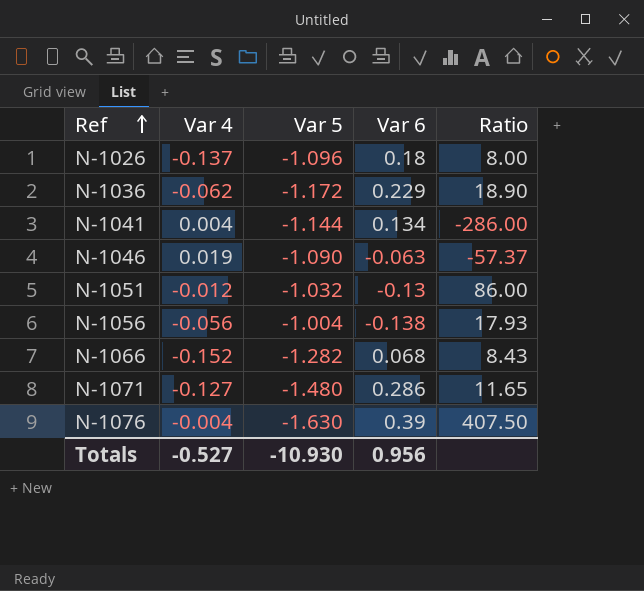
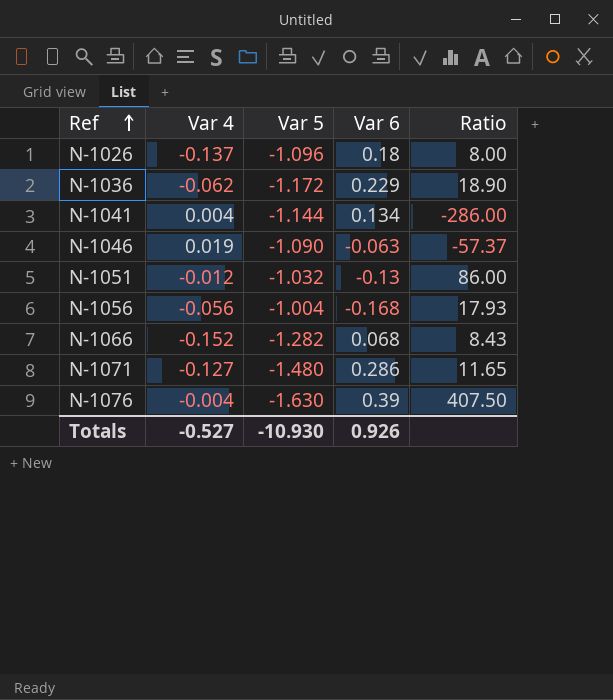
N-1056 | Var 6: -0.138 -> -0.168
Totals | Var 6: 0.956 -> 0.926

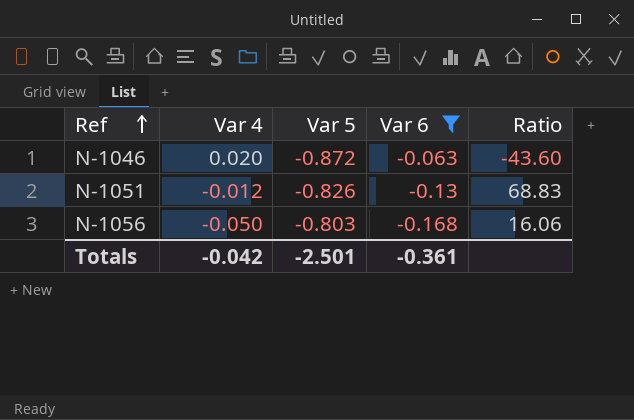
filter: none -> Var 6 <= -0.063
N-1046 | Var 4: 0.019 -> 0.020
N-1046 | Var 5: -1.090 -> -0.872
N-1046 | Ratio: -57.37 -> -43.60
N-1051 | Var 5: -1.032 -> -0.826
N-1051 | Ratio: 86.00 -> 68.83
N-1056 | Var 4: -0.056 -> -0.050
N-1056 | Var 5: -1.004 -> -0.803
N-1056 | Ratio: 17.93 -> 16.06
Totals | Var 4: -0.527 -> -0.042
Totals | Var 5: -10.930 -> -2.501
Totals | Var 6: 0.926 -> -0.361

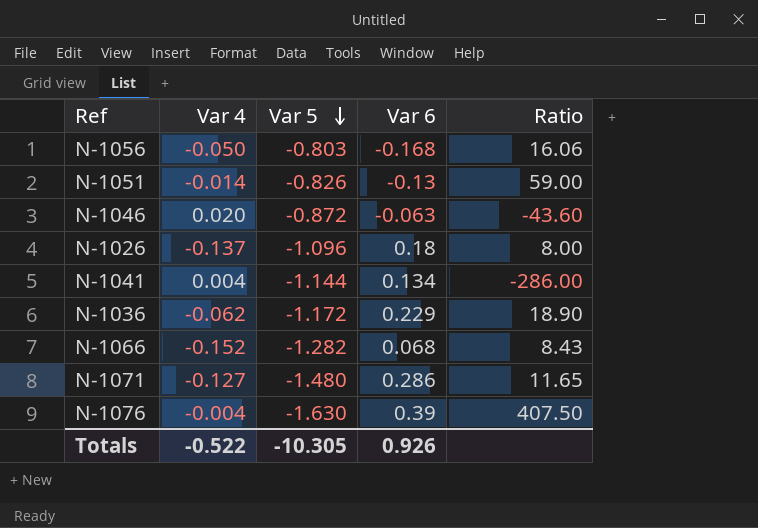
filter: Var 6 <= -0.063 -> none
row order: Ref ascending -> Var 5 descending
N-1051 | Var 4: -0.012 -> -0.014
N-1051 | Ratio: 68.83 -> 59.00
Totals | Var 4: -0.042 -> -0.522
Totals | Var 5: -2.501 -> -10.305
Totals | Var 6: -0.361 -> 0.926

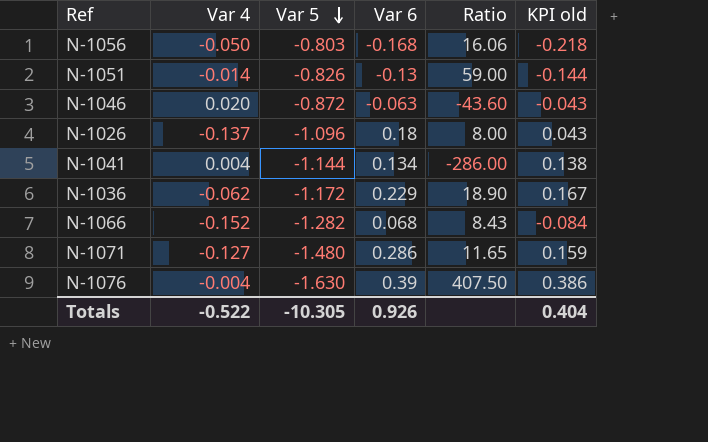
column KPI old | formula: none -> [Var 4] + [Var 6]

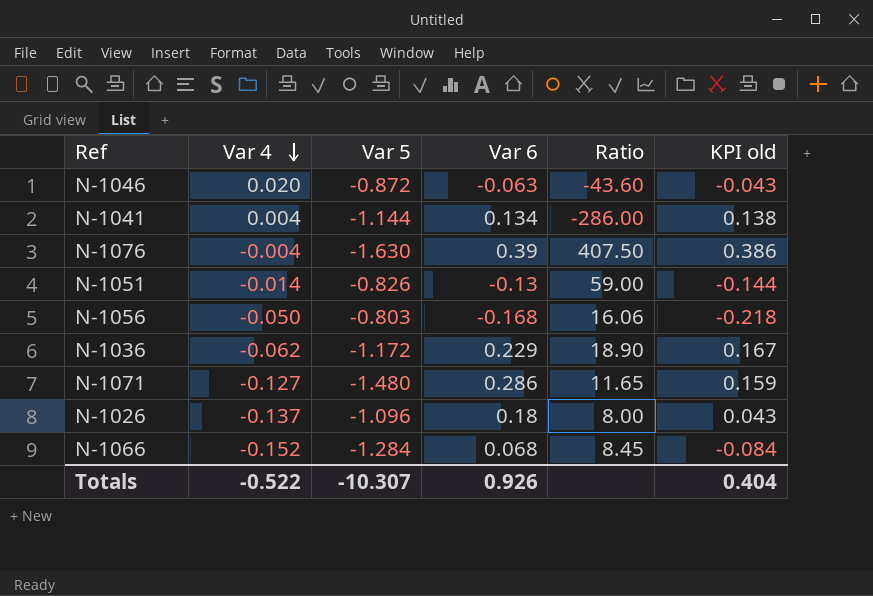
row order: Var 5 descending -> Var 4 descending
N-1066 | Var 5: -1.282 -> -1.284
N-1066 | Ratio: 8.43 -> 8.45
Totals | Var 5: -10.305 -> -10.307

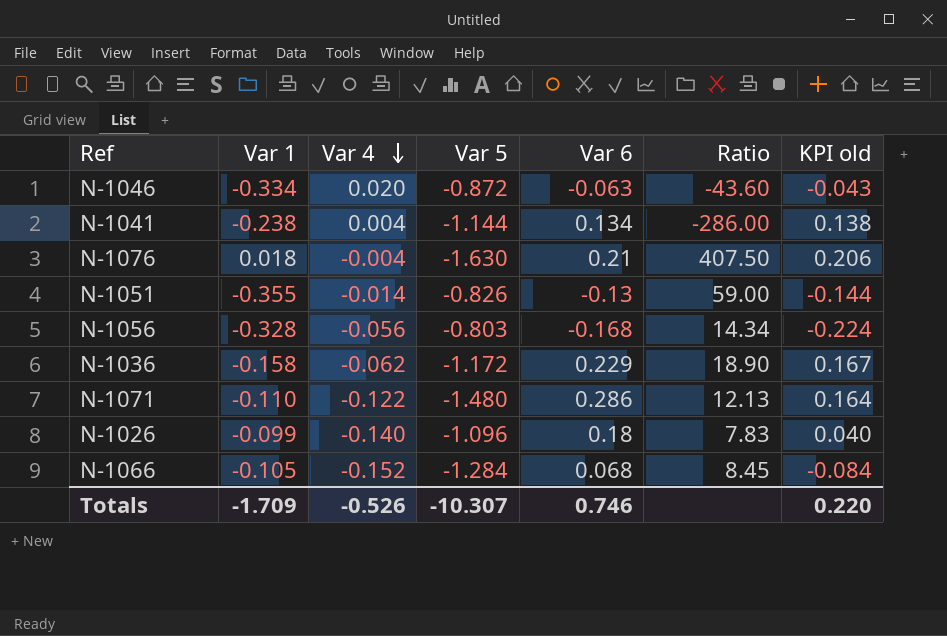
column Var 1 | position: none -> 2
N-1076 | Var 6: 0.39 -> 0.21
N-1076 | KPI old: 0.386 -> 0.206
N-1056 | Var 4: -0.050 -> -0.056
N-1056 | Ratio: 16.06 -> 14.34
N-1056 | KPI old: -0.218 -> -0.224
N-1071 | Var 4: -0.127 -> -0.122
N-1071 | Ratio: 11.65 -> 12.13
N-1071 | KPI old: 0.159 -> 0.164
N-1026 | Var 4: -0.137 -> -0.140
N-1026 | Ratio: 8.00 -> 7.83
N-1026 | KPI old: 0.043 -> 0.040
Totals | Var 4: -0.522 -> -0.526
Totals | Var 6: 0.926 -> 0.746
Totals | KPI old: 0.404 -> 0.220

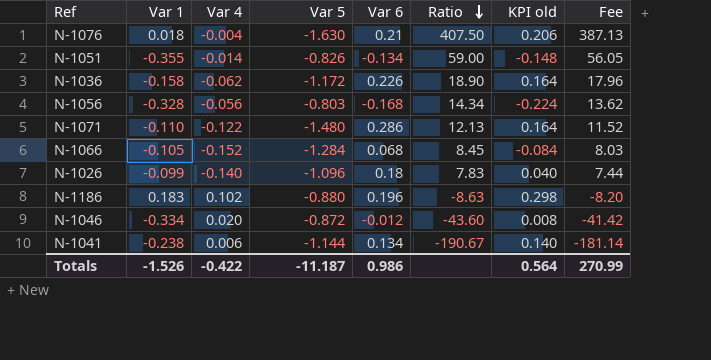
row order: Var 4 descending -> Ratio descending
column Fee | formula: none -> [Ratio] * 0.95
N-1051 | Var 6: -0.13 -> -0.134
N-1051 | KPI old: -0.144 -> -0.148
N-1036 | Var 6: 0.229 -> 0.226
N-1036 | KPI old: 0.167 -> 0.164
row N-1186: none -> 0.183 | 0.102 | -0.880 | 0.196 | -8.63 | 0.298 | -8.20
N-1046 | Var 6: -0.063 -> -0.012
N-1046 | KPI old: -0.043 -> 0.008
N-1041 | Var 4: 0.004 -> 0.006
N-1041 | Ratio: -286.00 -> -190.67
N-1041 | KPI old: 0.138 -> 0.140
Totals | Var 1: -1.709 -> -1.526
Totals | Var 4: -0.526 -> -0.422
Totals | Var 5: -10.307 -> -11.187
Totals | Var 6: 0.746 -> 0.986
Totals | KPI old: 0.220 -> 0.564

